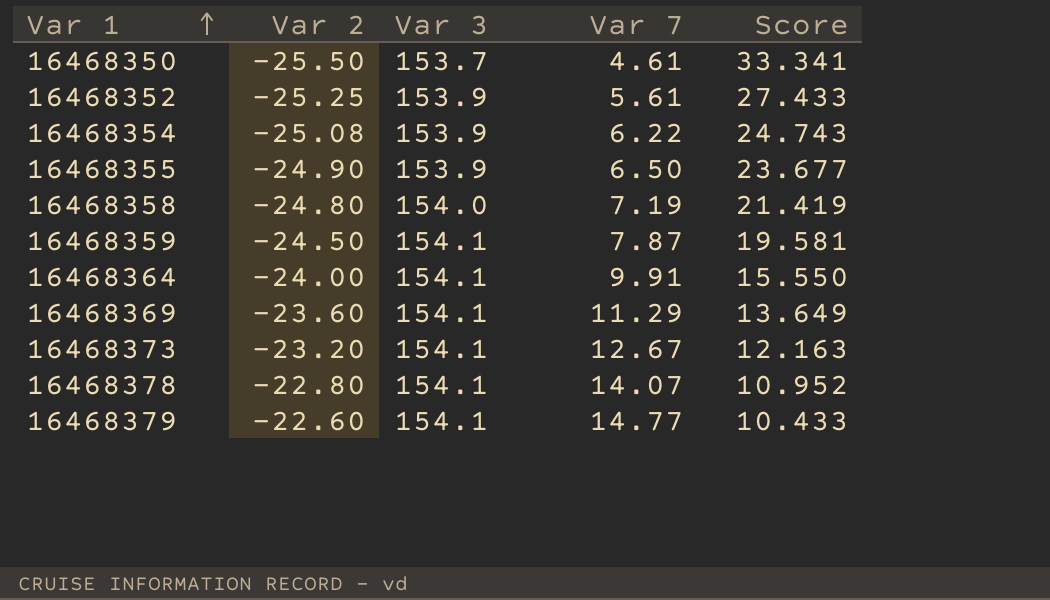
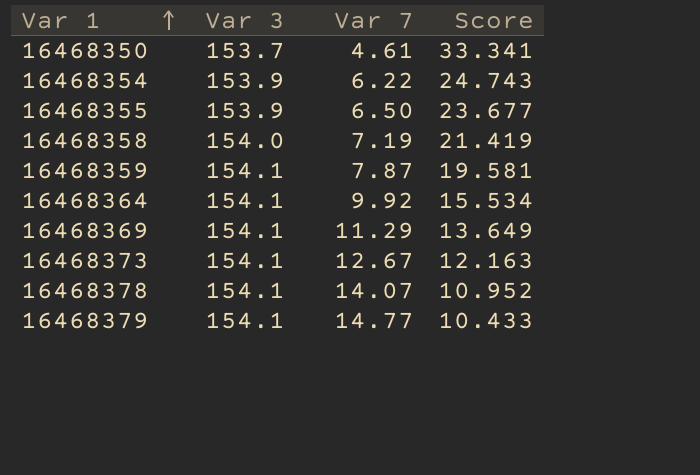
column Var 2 | position: 2 -> none
row 16468352: -25.25 | 153.9 | 5.61 | 27.433 -> none
16468364 | Var 7: 9.91 -> 9.92
16468364 | Score: 15.550 -> 15.534

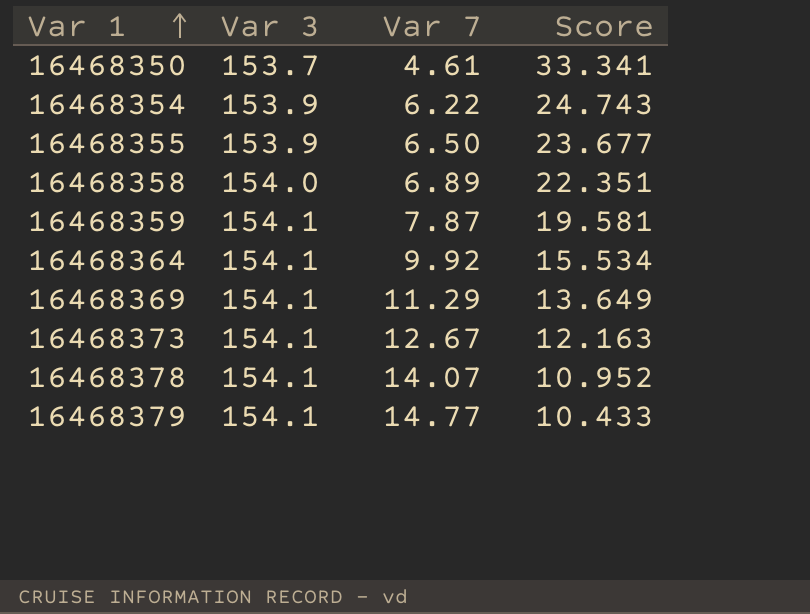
16468358 | Var 7: 7.19 -> 6.89
16468358 | Score: 21.419 -> 22.351

